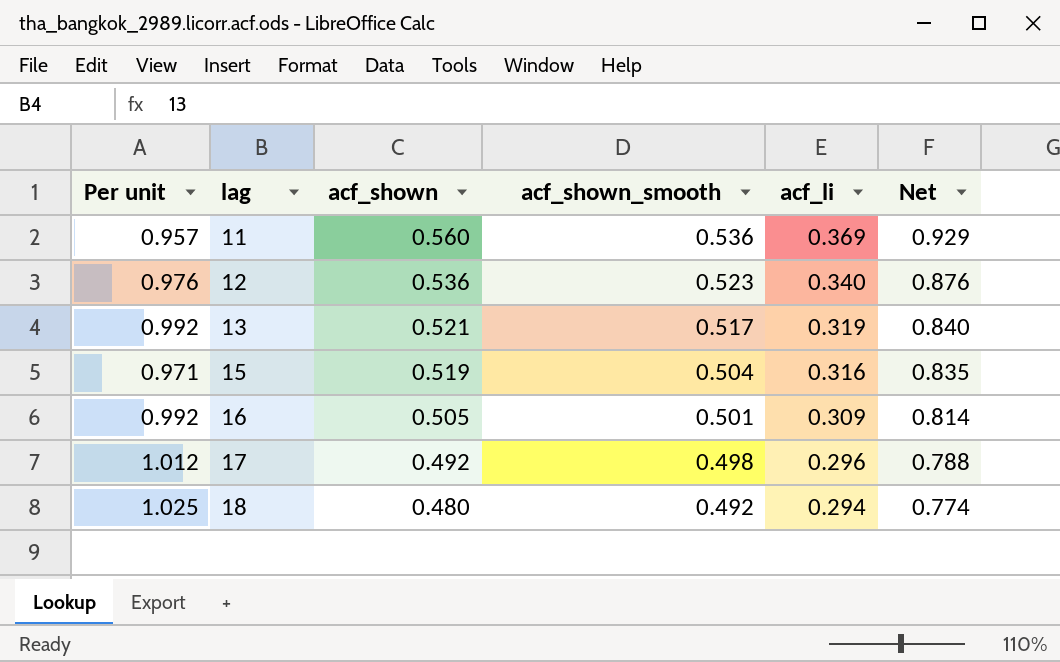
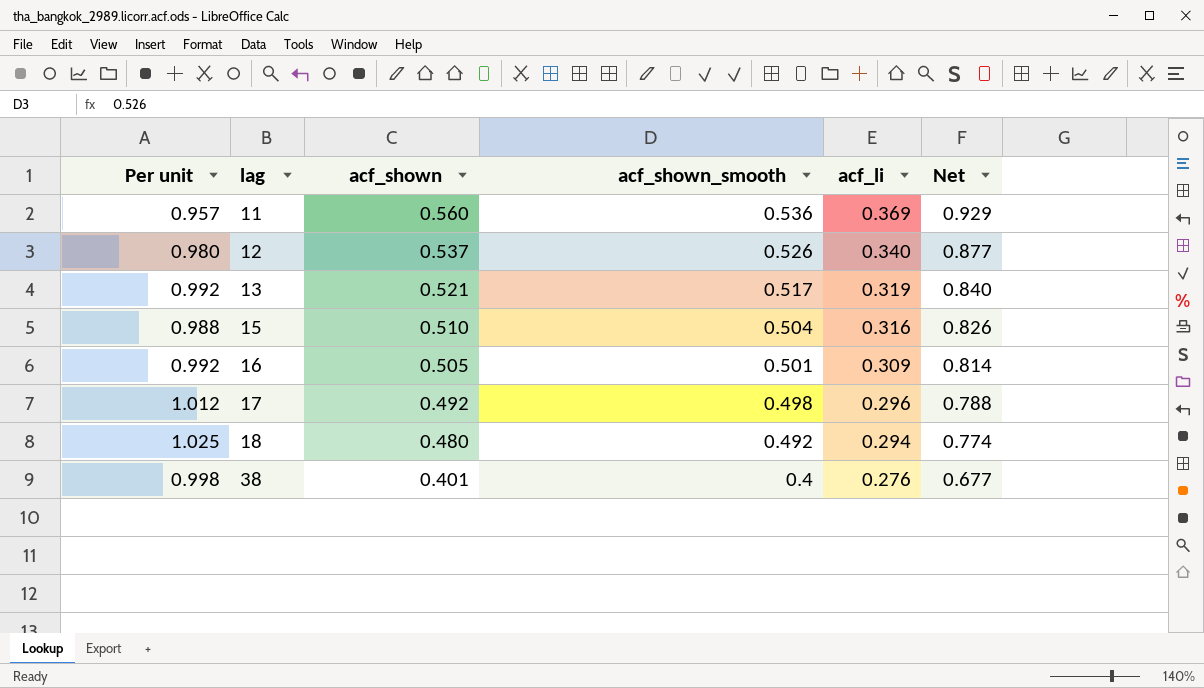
12 | Per unit: 0.976 -> 0.980
12 | acf_shown: 0.536 -> 0.537
12 | acf_shown_smooth: 0.523 -> 0.526
12 | Net: 0.876 -> 0.877
15 | Per unit: 0.971 -> 0.988
15 | acf_shown: 0.519 -> 0.510
15 | Net: 0.835 -> 0.826
row 38: none -> 0.998 | 0.401 | 0.4 | 0.276 | 0.677

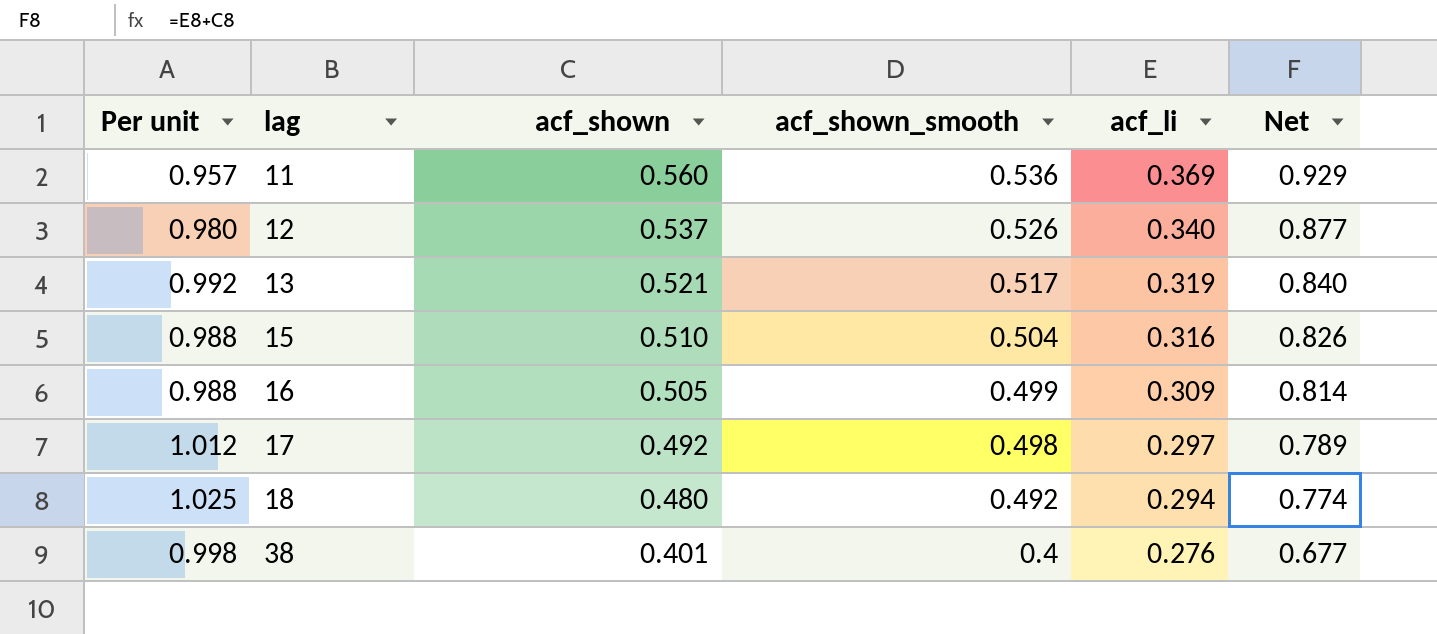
16 | Per unit: 0.992 -> 0.988
16 | acf_shown_smooth: 0.501 -> 0.499
17 | acf_li: 0.296 -> 0.297
17 | Net: 0.788 -> 0.789

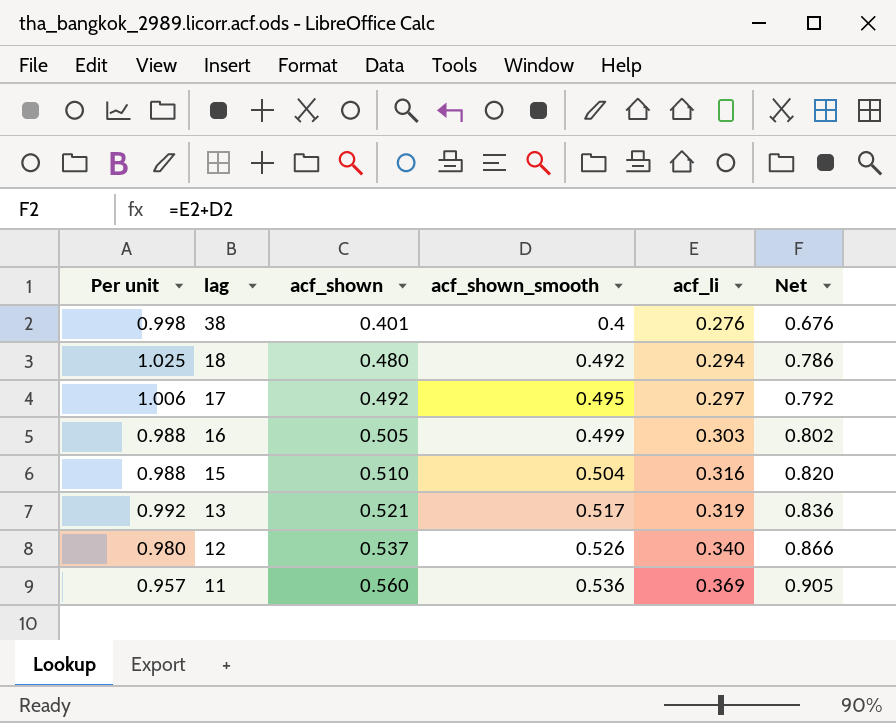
row order: lag ascending -> lag descending
column Net | formula: [acf_shown] + [acf_li] -> [acf_shown_smooth] + [acf_li]
17 | Per unit: 1.012 -> 1.006
17 | acf_shown_smooth: 0.498 -> 0.495
16 | acf_li: 0.309 -> 0.303

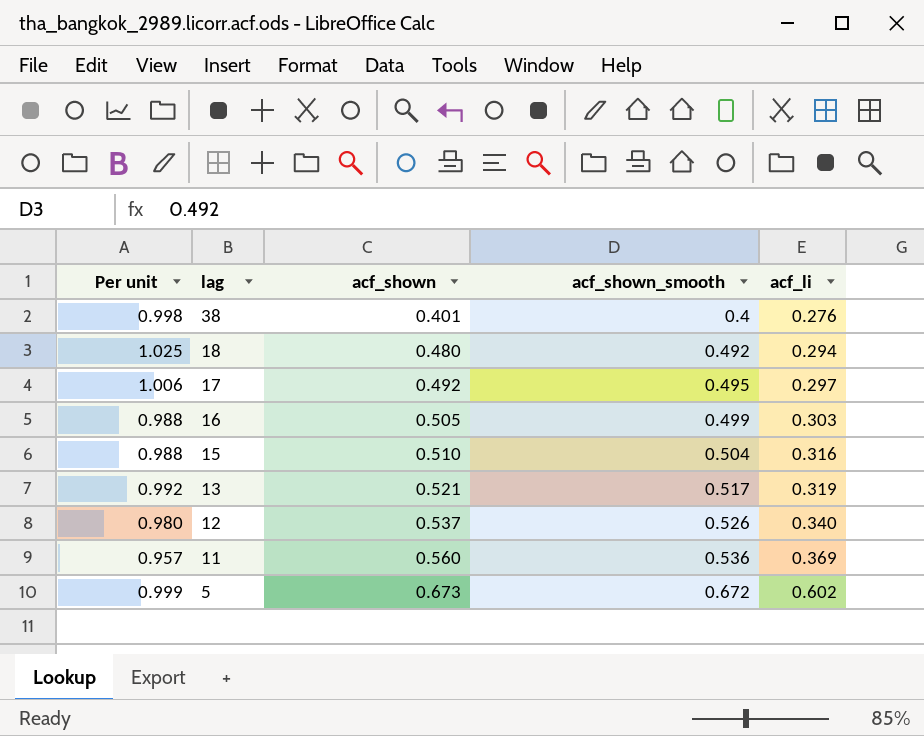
column Net | formula: [acf_shown_smooth] + [acf_li] -> none
row 5: none -> 0.999 | 0.673 | 0.672 | 0.602

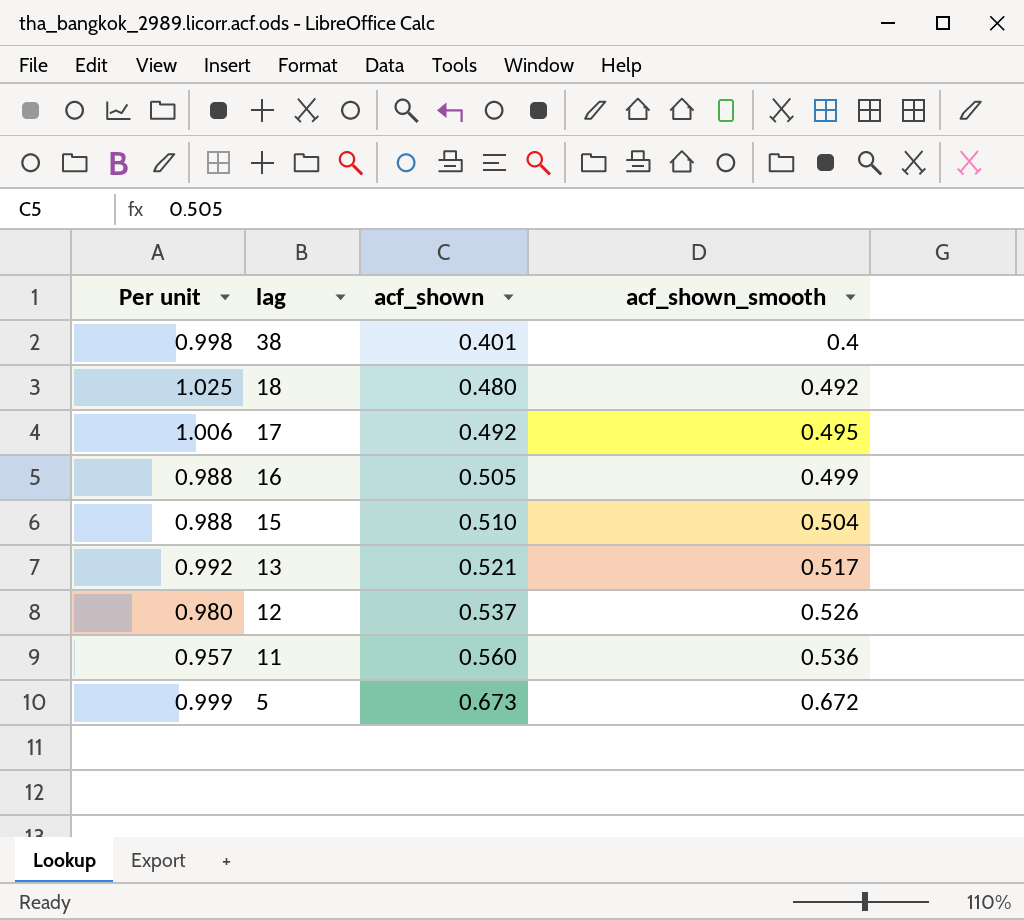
column acf_li | position: 5 -> none

